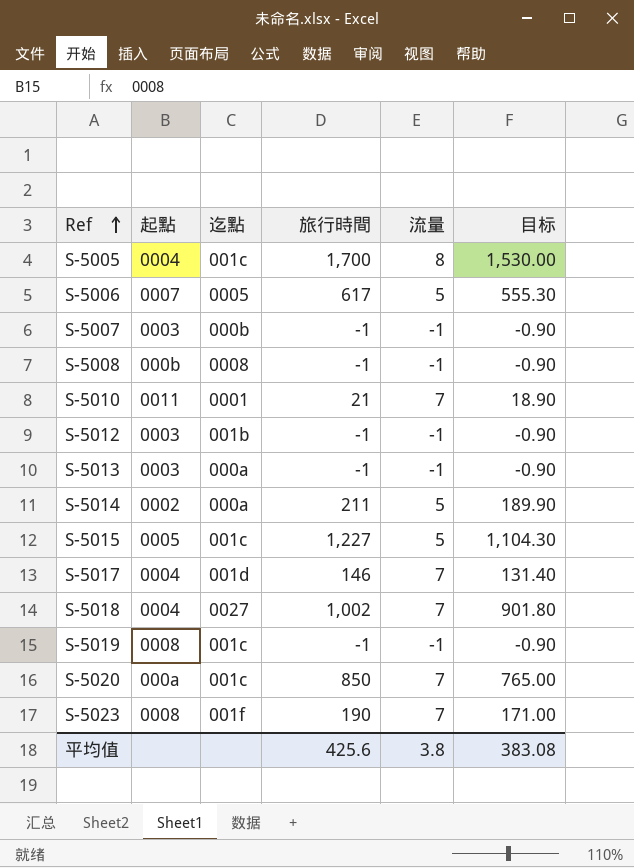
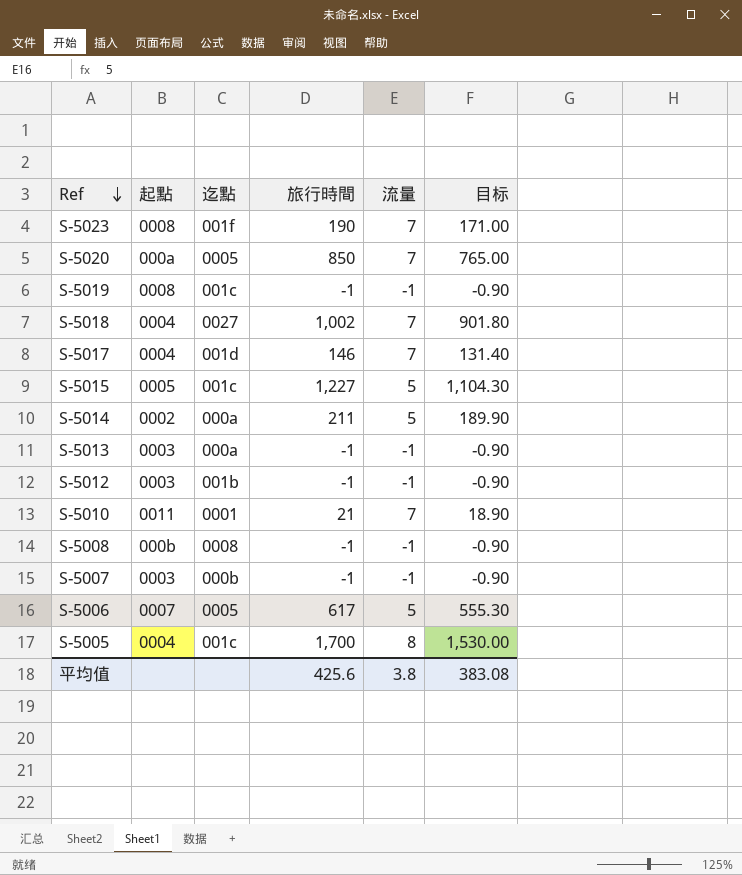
row order: Ref ascending -> Ref descending
S-5020 | 迄點: 001c -> 0005

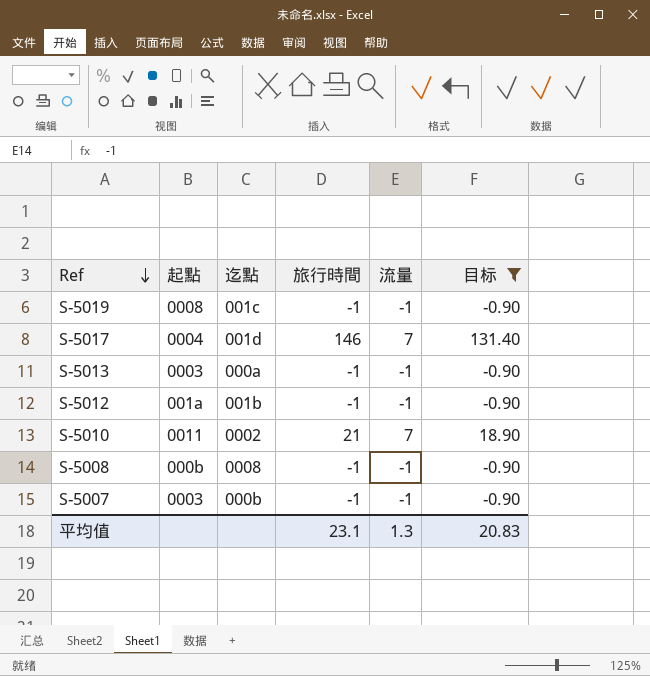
filter: none -> 目标 <= 131.40
S-5012 | 起點: 0003 -> 001a
S-5010 | 迄點: 0001 -> 0002
平均值 | 旅行時間: 425.6 -> 23.1
平均值 | 流量: 3.8 -> 1.3
平均值 | 目标: 383.08 -> 20.83

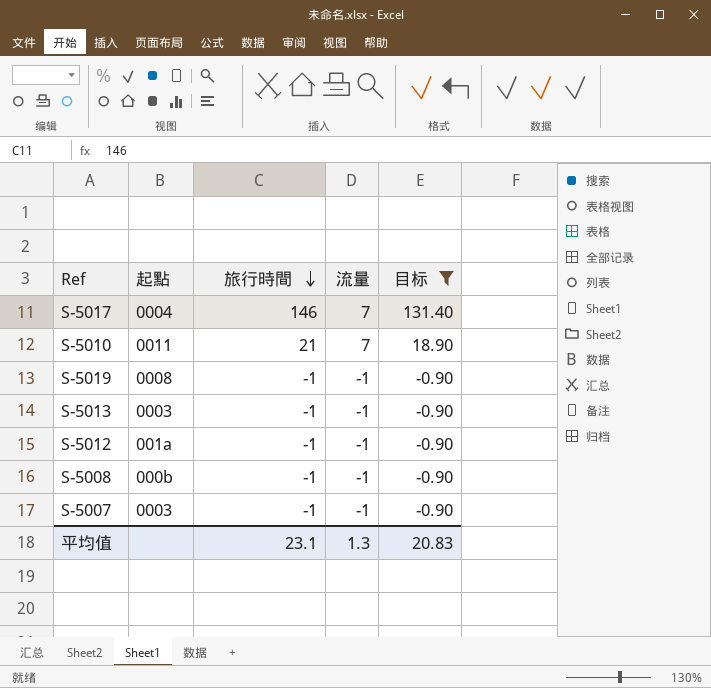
row order: Ref descending -> 旅行時間 descending
column 迄點 | position: 3 -> none

